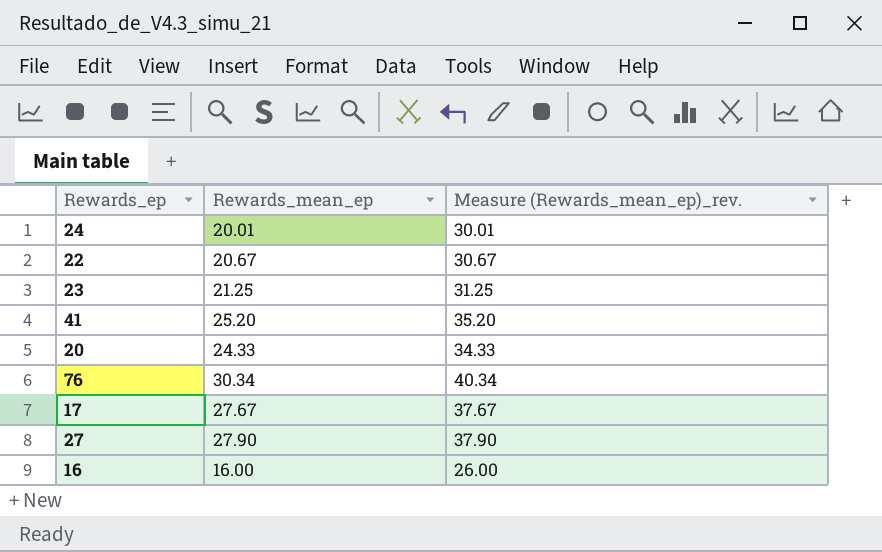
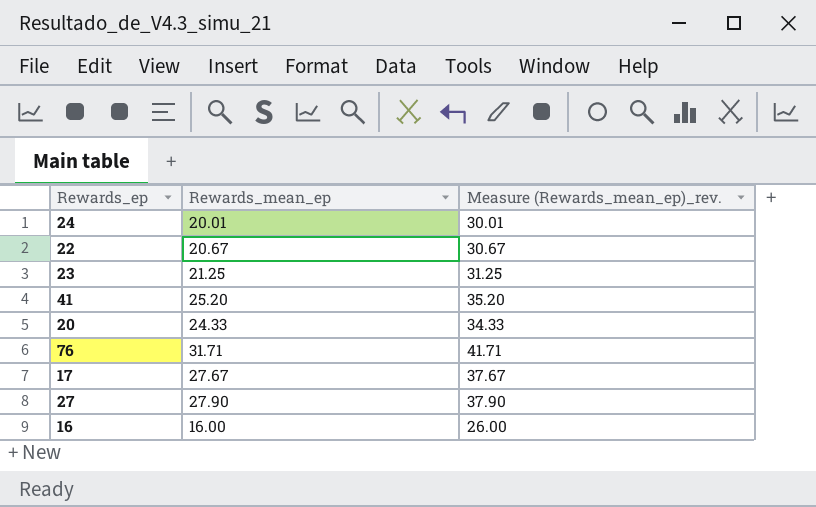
76 | Rewards_mean_ep: 30.34 -> 31.71
76 | Measure (Rewards_mean_ep)_rev.: 40.34 -> 41.71

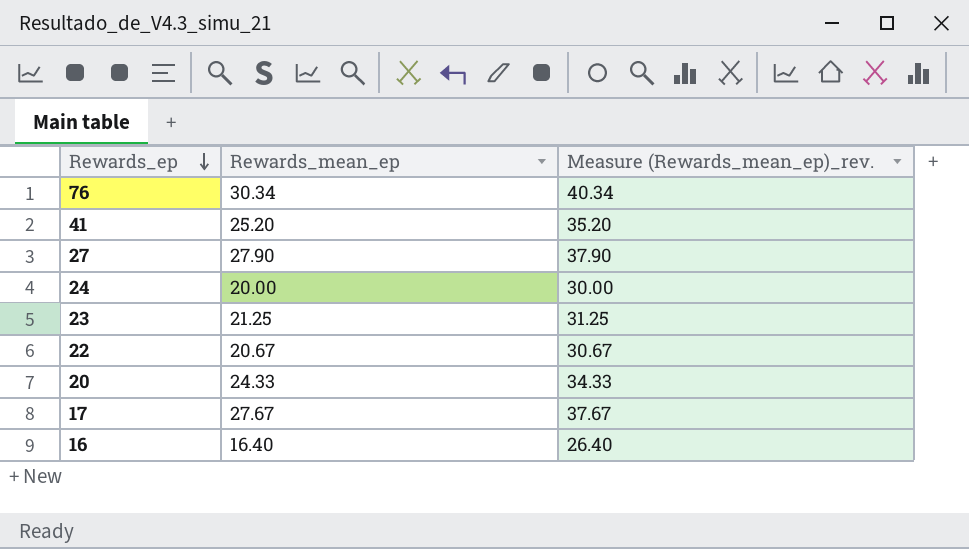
row order: none -> Rewards_ep descending
76 | Rewards_mean_ep: 31.71 -> 30.34
76 | Measure (Rewards_mean_ep)_rev.: 41.71 -> 40.34
24 | Rewards_mean_ep: 20.01 -> 20.00
24 | Measure (Rewards_mean_ep)_rev.: 30.01 -> 30.00
16 | Rewards_mean_ep: 16.00 -> 16.40
16 | Measure (Rewards_mean_ep)_rev.: 26.00 -> 26.40

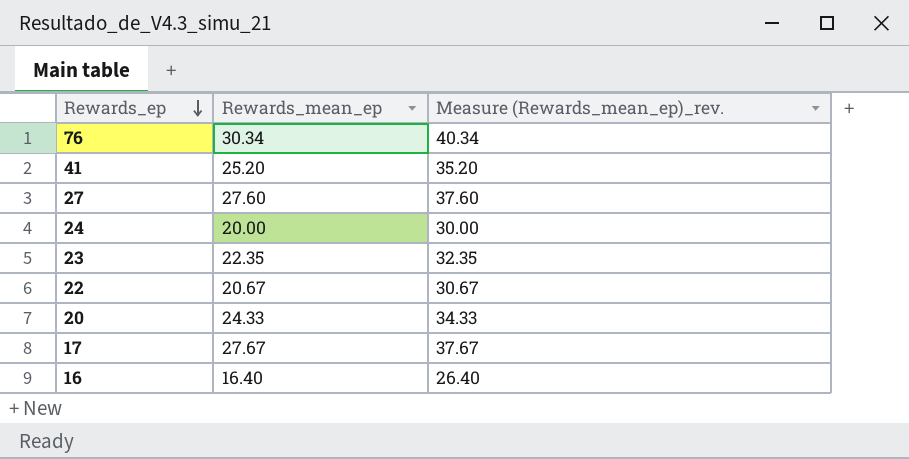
27 | Rewards_mean_ep: 27.90 -> 27.60
27 | Measure (Rewards_mean_ep)_rev.: 37.90 -> 37.60
23 | Rewards_mean_ep: 21.25 -> 22.35
23 | Measure (Rewards_mean_ep)_rev.: 31.25 -> 32.35

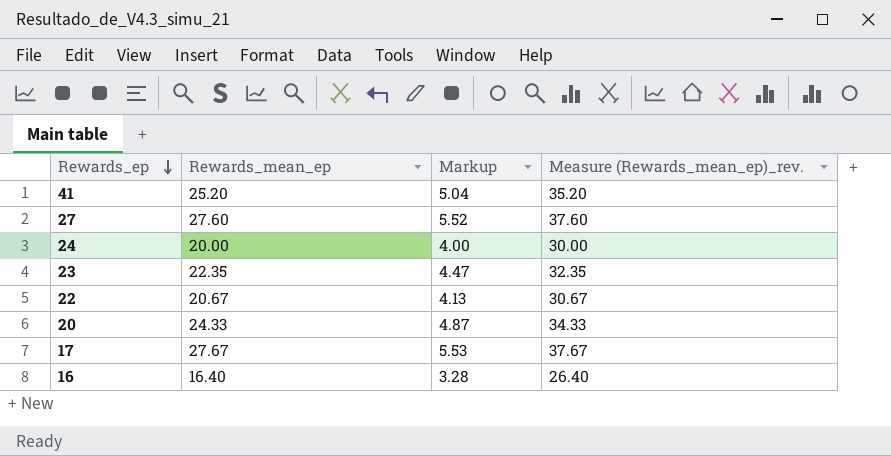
column Markup | formula: none -> [Rewards_mean_ep] * 0.2
row 76: 30.34 | 40.34 -> none

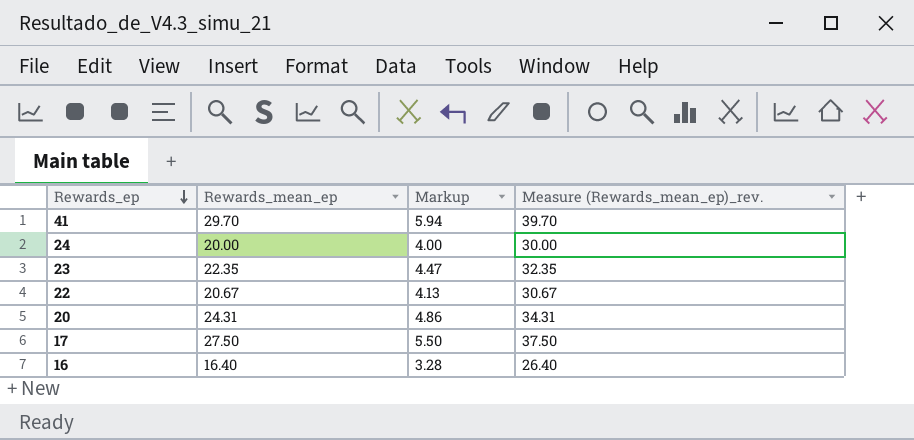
row 27: 27.60 | 5.52 | 37.60 -> none
41 | Rewards_mean_ep: 25.20 -> 29.70
41 | Markup: 5.04 -> 5.94
41 | Measure (Rewards_mean_ep)_rev.: 35.20 -> 39.70
20 | Rewards_mean_ep: 24.33 -> 24.31
20 | Markup: 4.87 -> 4.86
20 | Measure (Rewards_mean_ep)_rev.: 34.33 -> 34.31
17 | Rewards_mean_ep: 27.67 -> 27.50
17 | Markup: 5.53 -> 5.50
17 | Measure (Rewards_mean_ep)_rev.: 37.67 -> 37.50

